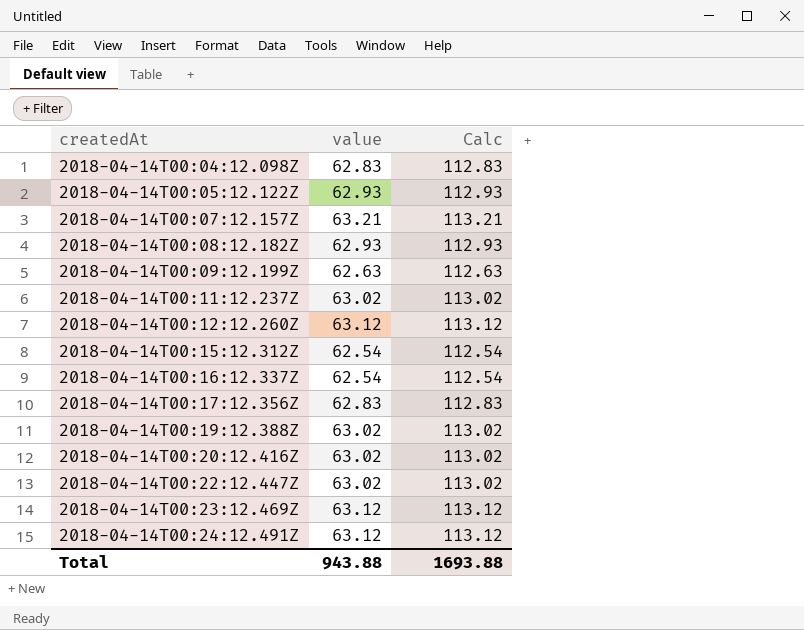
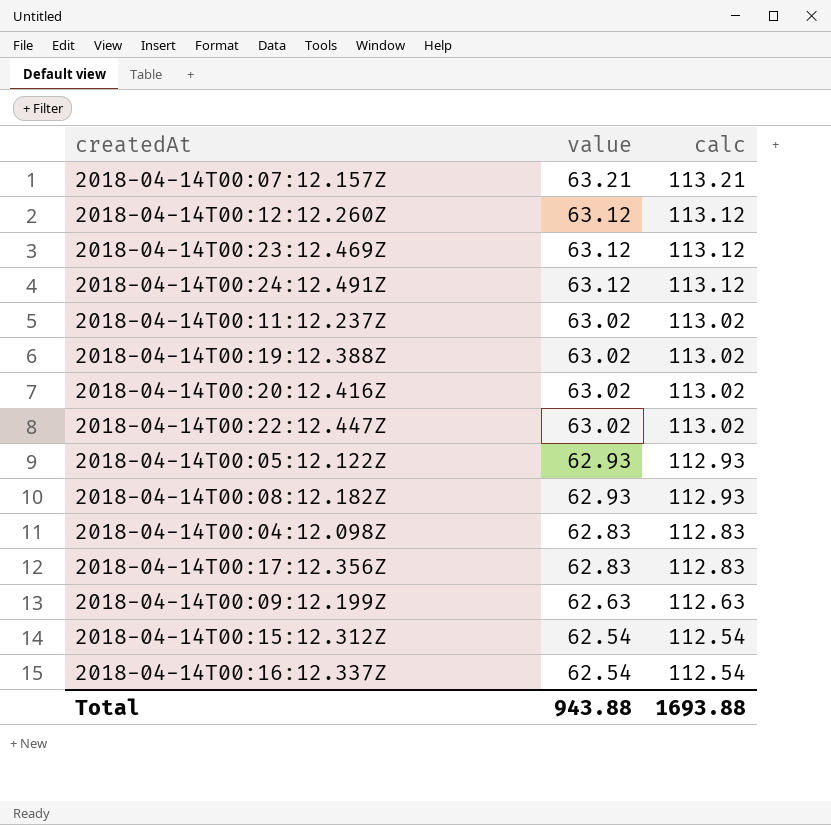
row order: createdAt ascending -> value descending
column name: Calc -> calc

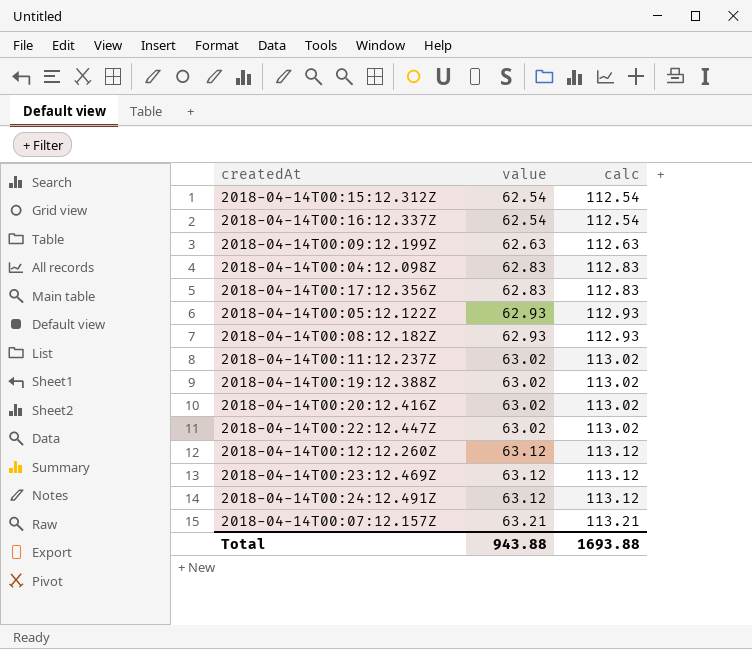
row order: value descending -> value ascending

